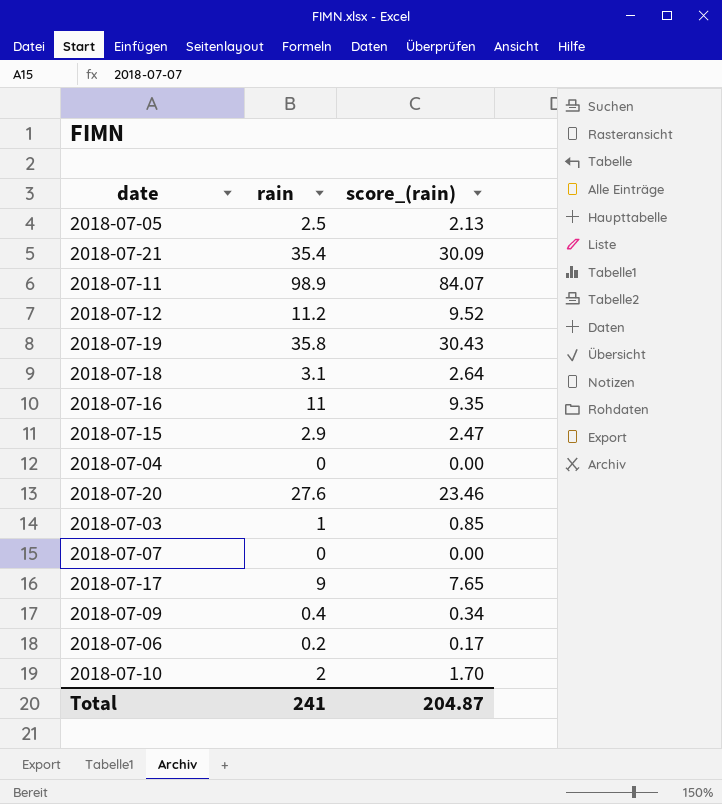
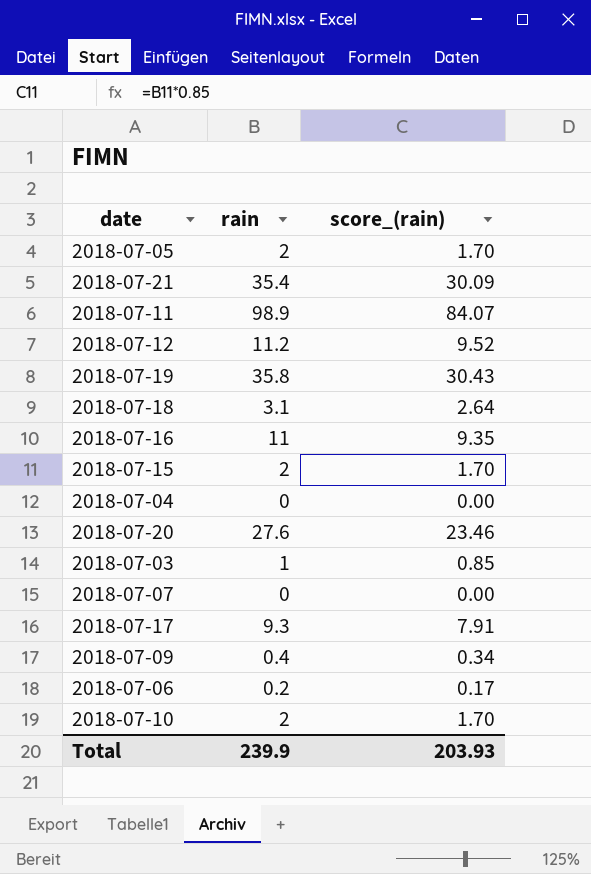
2018-07-05 | rain: 2.5 -> 2
2018-07-05 | score_(rain): 2.13 -> 1.70
2018-07-15 | rain: 2.9 -> 2
2018-07-15 | score_(rain): 2.47 -> 1.70
2018-07-17 | rain: 9 -> 9.3
2018-07-17 | score_(rain): 7.65 -> 7.91
Total | rain: 241 -> 239.9
Total | score_(rain): 204.87 -> 203.93

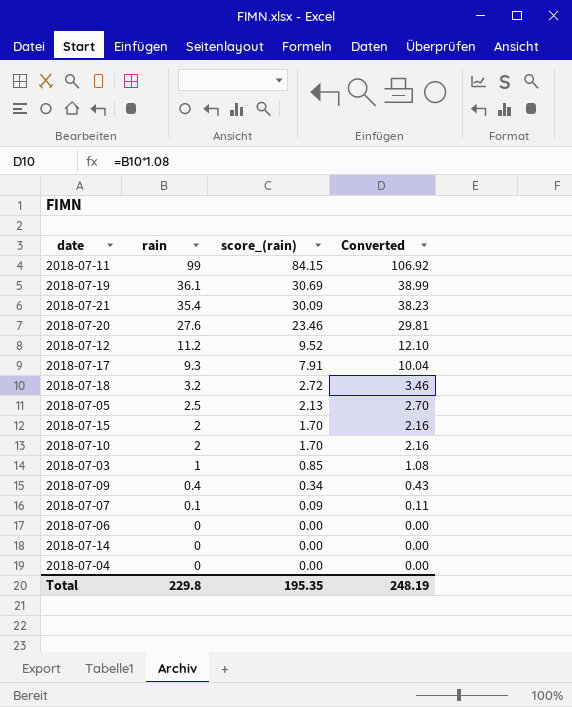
row order: none -> rain descending
column Converted | formula: none -> [rain] * 1.08
row 2018-07-16: 11 | 9.35 -> none
2018-07-11 | rain: 98.9 -> 99
2018-07-11 | score_(rain): 84.07 -> 84.15
2018-07-19 | rain: 35.8 -> 36.1
2018-07-19 | score_(rain): 30.43 -> 30.69
2018-07-18 | rain: 3.1 -> 3.2
2018-07-18 | score_(rain): 2.64 -> 2.72
2018-07-05 | rain: 2 -> 2.5
2018-07-05 | score_(rain): 1.70 -> 2.13
2018-07-07 | rain: 0 -> 0.1
2018-07-07 | score_(rain): 0.00 -> 0.09
2018-07-06 | rain: 0.2 -> 0
2018-07-06 | score_(rain): 0.17 -> 0.00
row 2018-07-14: none -> 0 | 0.00 | 0.00
Total | rain: 239.9 -> 229.8
Total | score_(rain): 203.93 -> 195.35

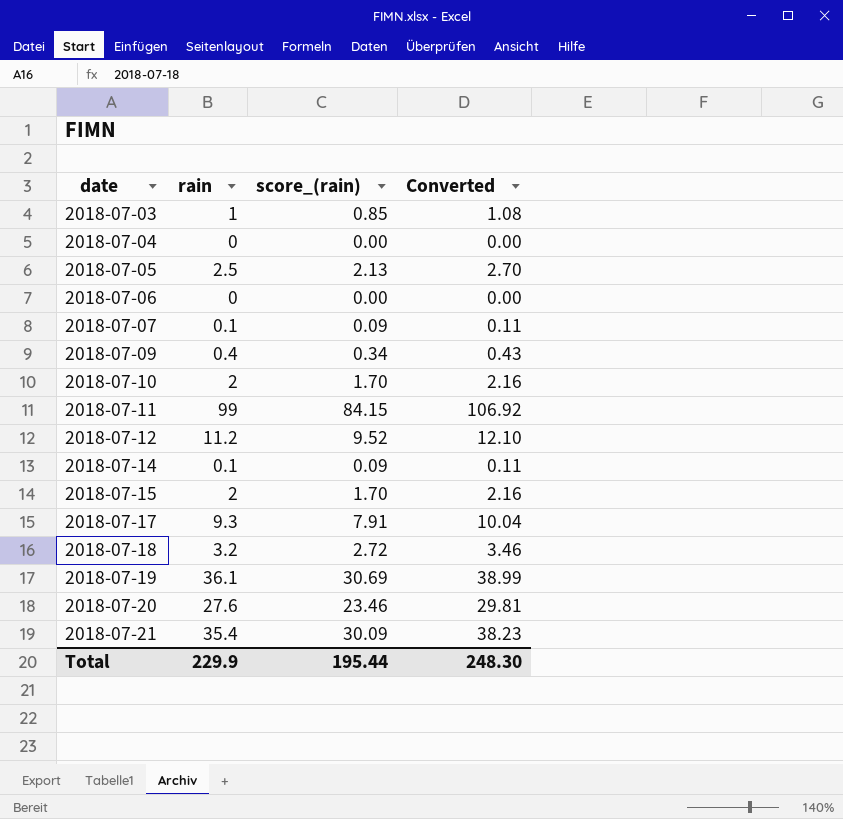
row order: rain descending -> date ascending
2018-07-14 | rain: 0 -> 0.1
2018-07-14 | score_(rain): 0.00 -> 0.09
2018-07-14 | Converted: 0.00 -> 0.11
Total | rain: 229.8 -> 229.9
Total | score_(rain): 195.35 -> 195.44
Total | Converted: 248.19 -> 248.30

